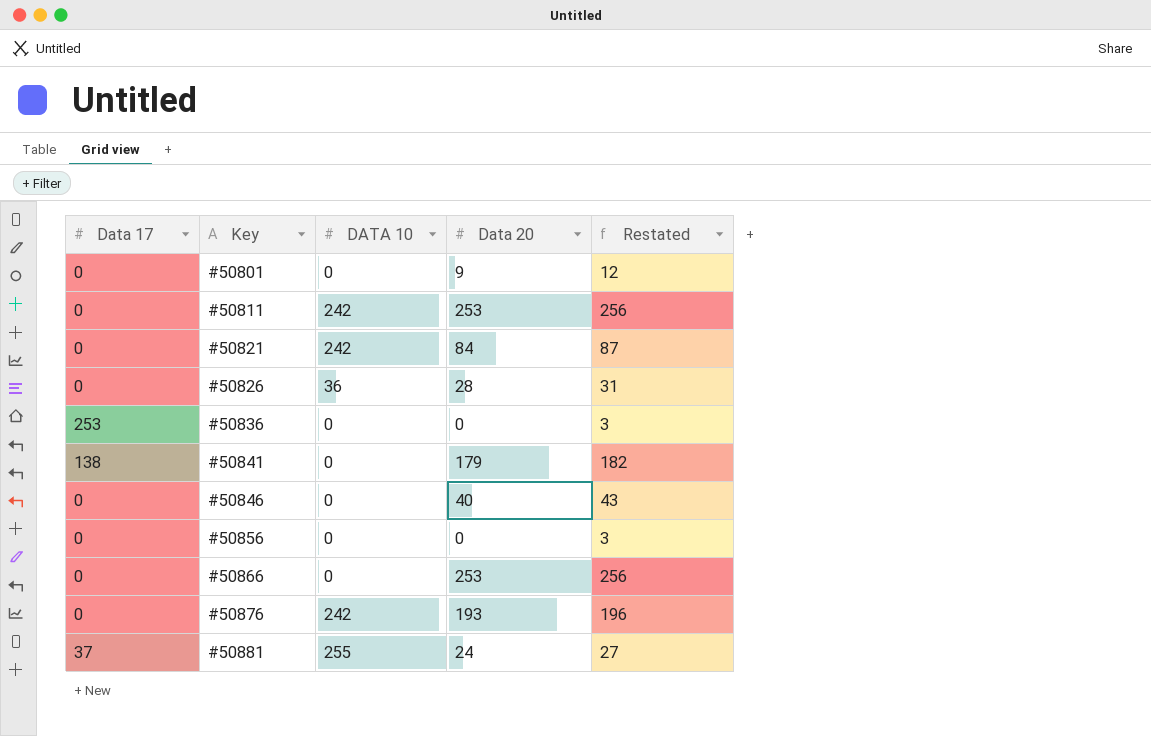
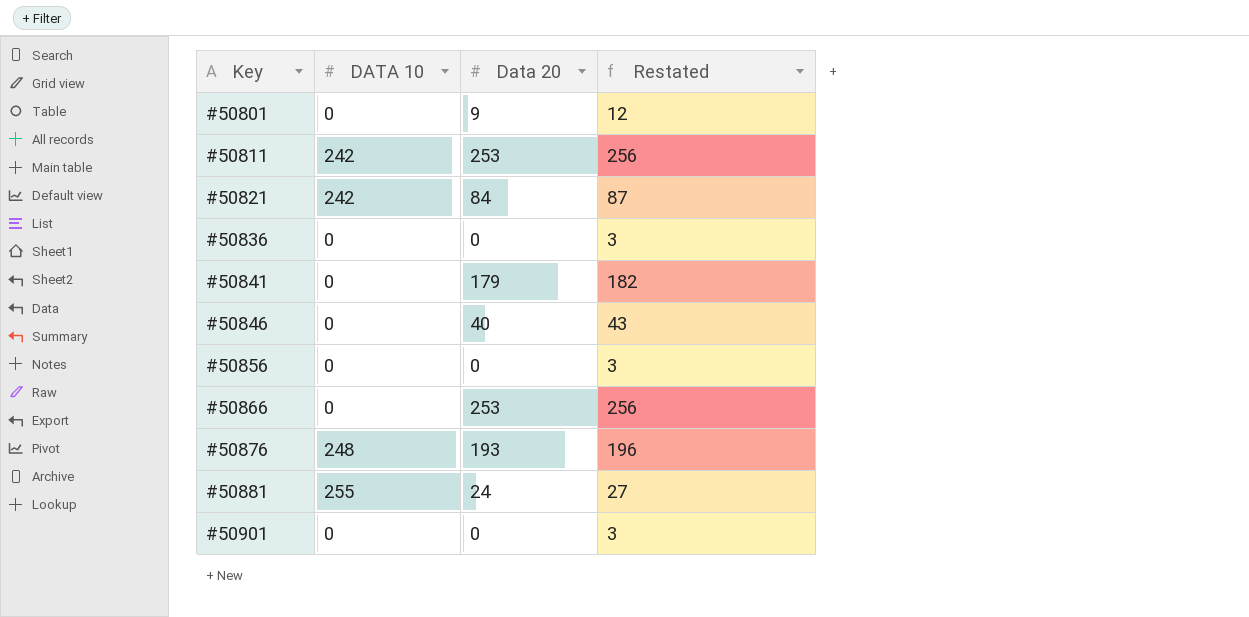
column Data 17 | position: 1 -> none
row #50826: 0 | 36 | 28 | 31 -> none
#50876 | DATA 10: 242 -> 248
row #50901: none -> 0 | 0 | 3

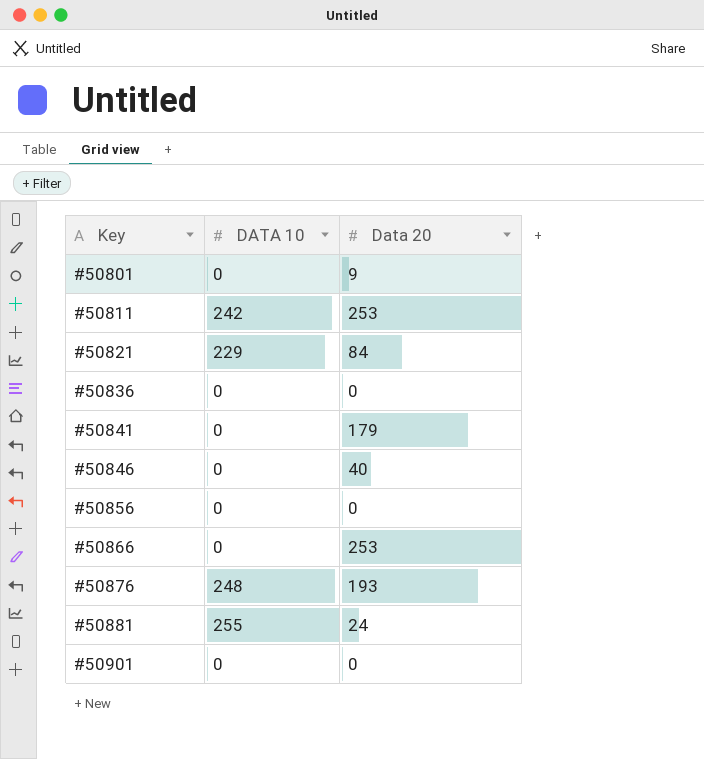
column Restated | formula: [Data 20] + 3 -> none
#50821 | DATA 10: 242 -> 229

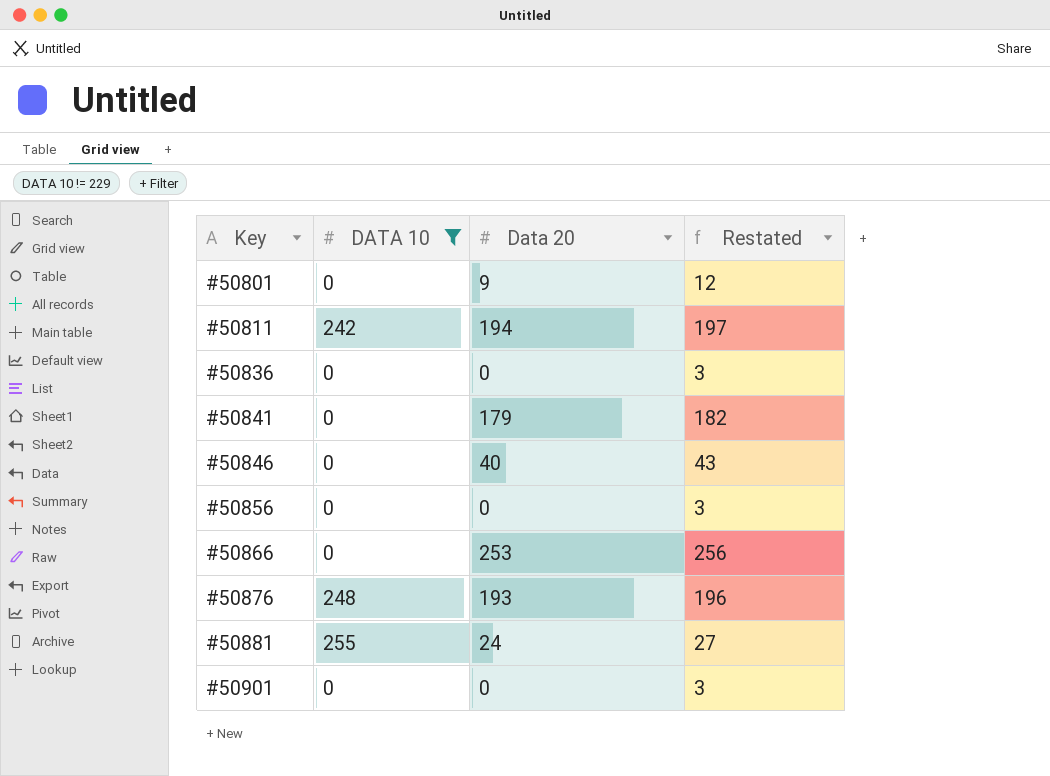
filter: none -> DATA 10 != 229
column Restated | formula: none -> [Data 20] + 3
#50811 | Data 20: 253 -> 194

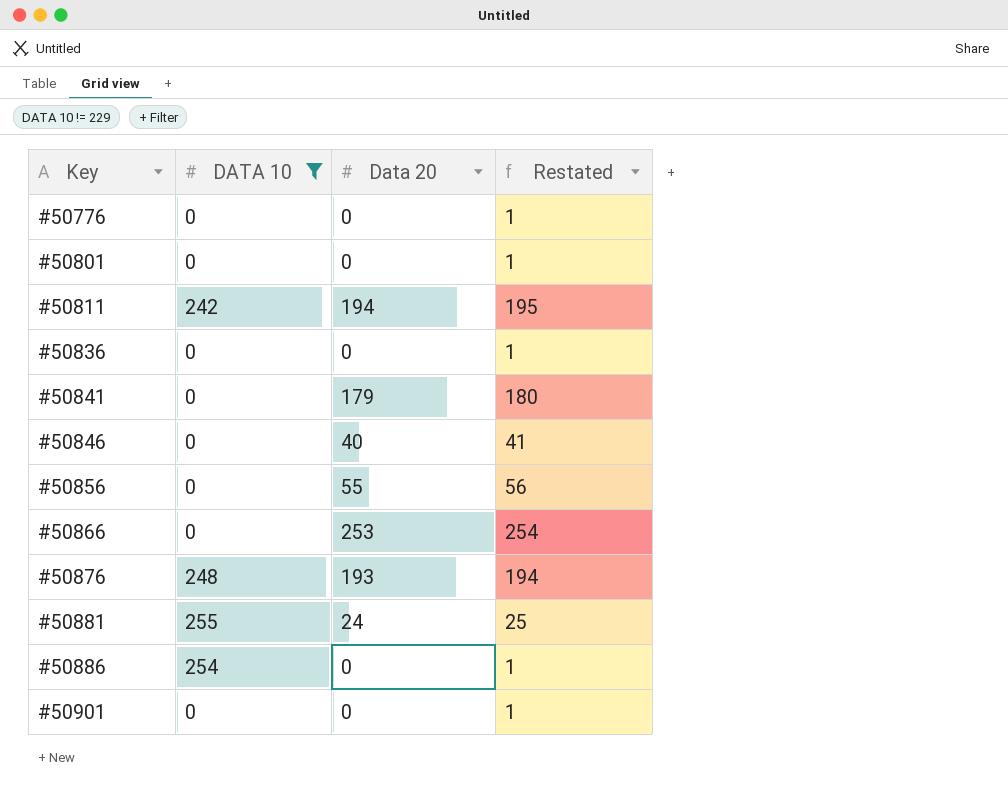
column Restated | formula: [Data 20] + 3 -> [Data 20] + 1
row #50776: none -> 0 | 0 | 1
#50801 | Data 20: 9 -> 0
#50856 | Data 20: 0 -> 55
row #50886: none -> 254 | 0 | 1

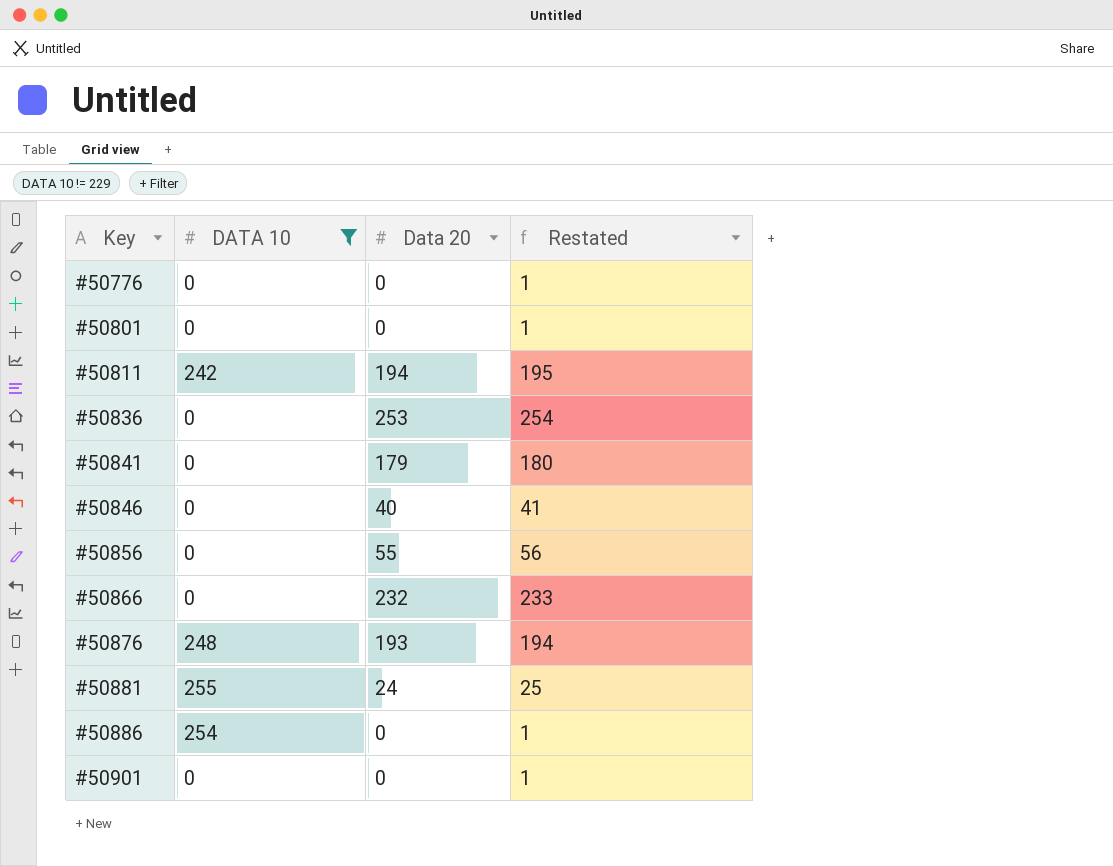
#50836 | Data 20: 0 -> 253
#50836 | Restated: 1 -> 254
#50866 | Data 20: 253 -> 232
#50866 | Restated: 254 -> 233

